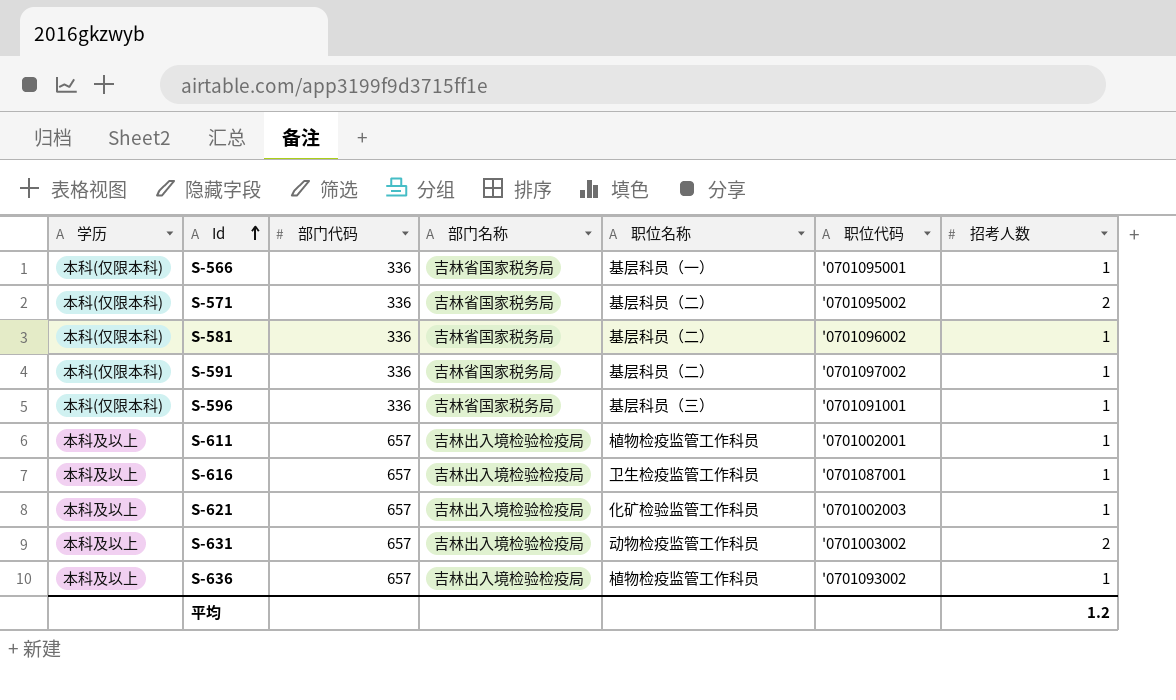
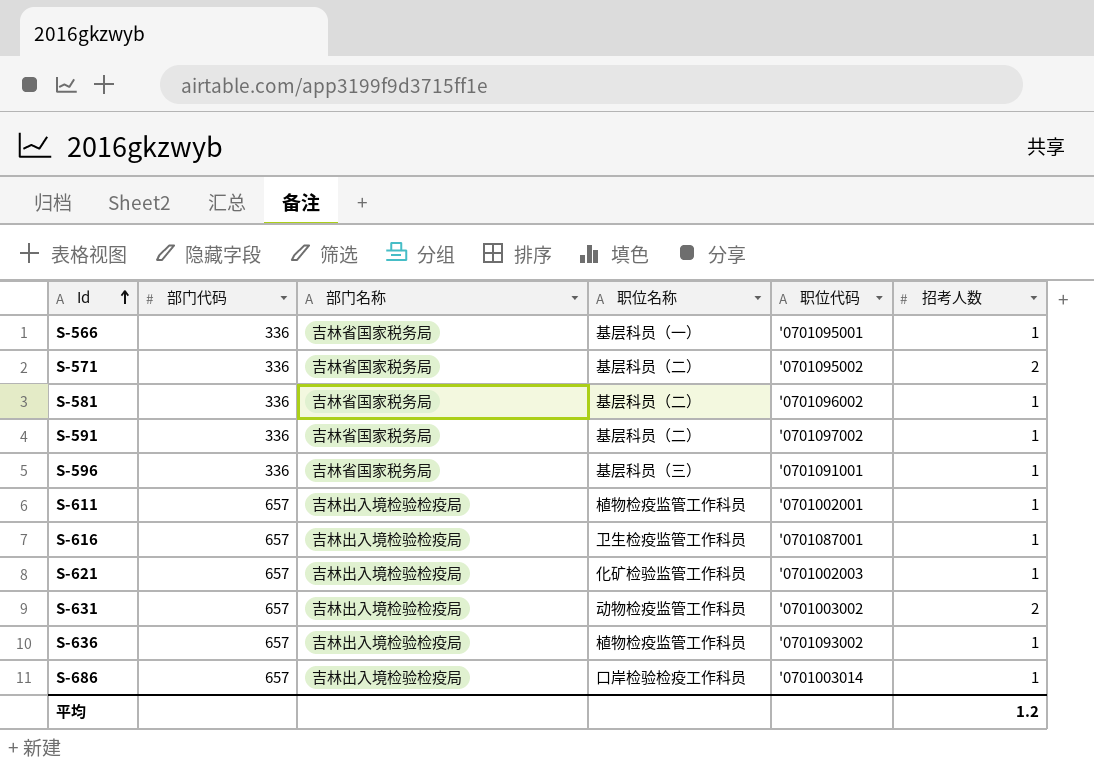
column 学历 | position: 1 -> none
row S-686: none -> 657 | 吉林出入境检验检疫局 | 口岸检验检疫工作科员 | '0701003014 | 1

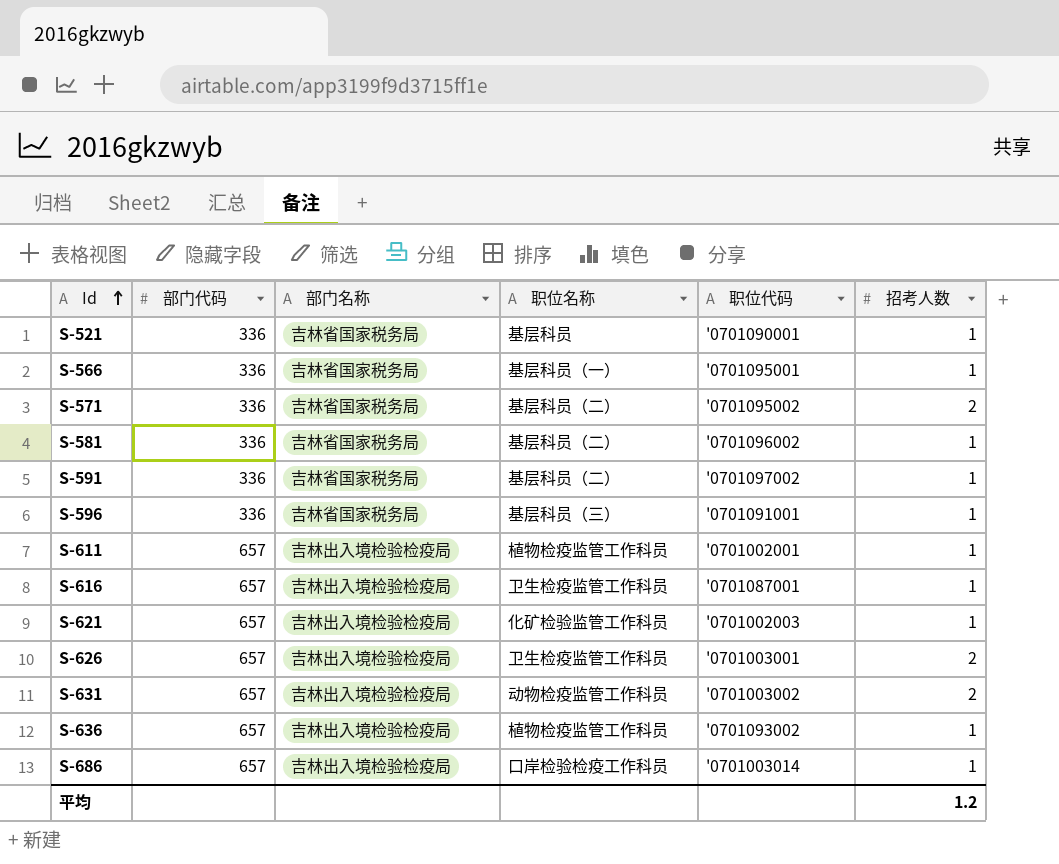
row S-521: none -> 336 | 吉林省国家税务局 | 基层科员 | '0701090001 | 1
row S-626: none -> 657 | 吉林出入境检验检疫局 | 卫生检疫监管工作科员 | '0701003001 | 2

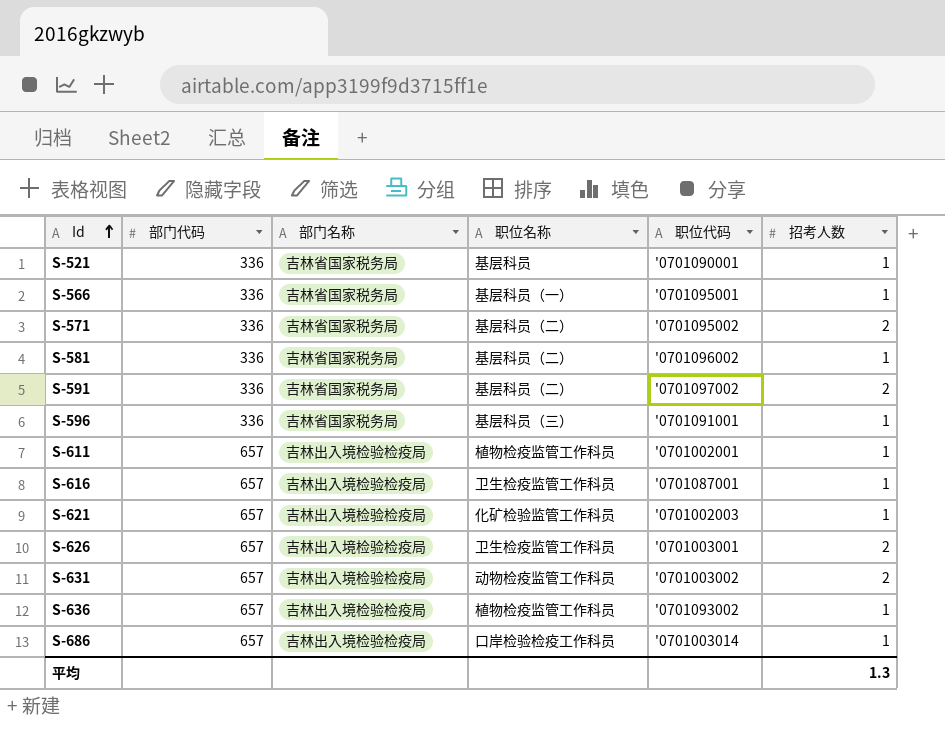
S-591 | 招考人数: 1 -> 2
平均 | 招考人数: 1.2 -> 1.3

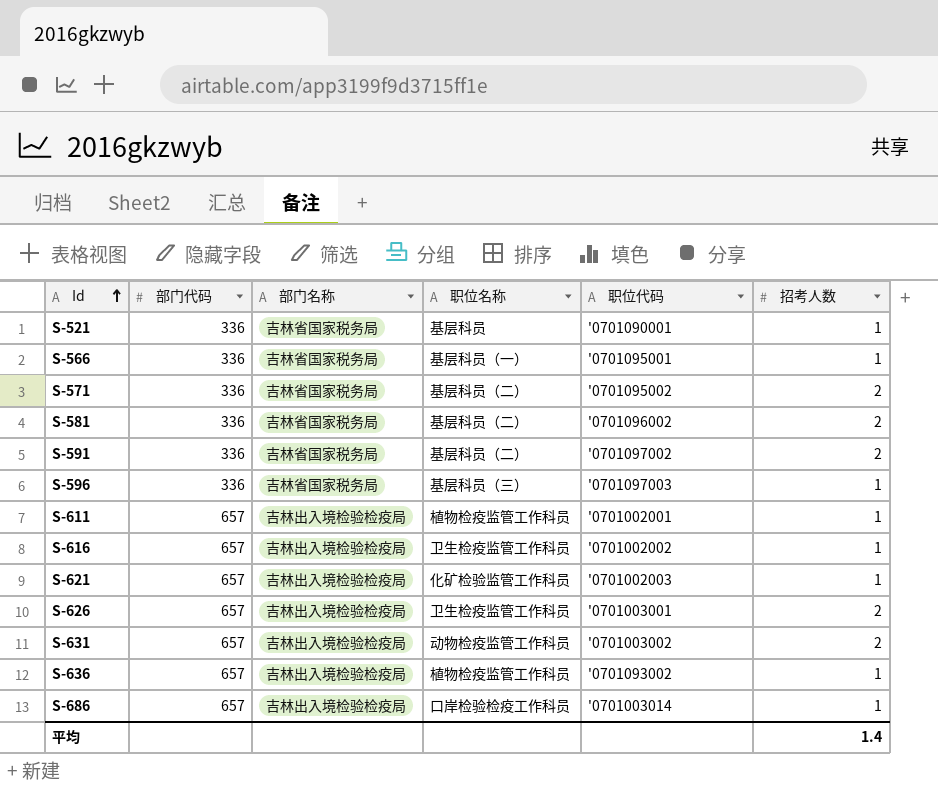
S-581 | 招考人数: 1 -> 2
S-596 | 职位代码: '0701091001 -> '0701097003
S-616 | 职位代码: '0701087001 -> '0701002002
平均 | 招考人数: 1.3 -> 1.4

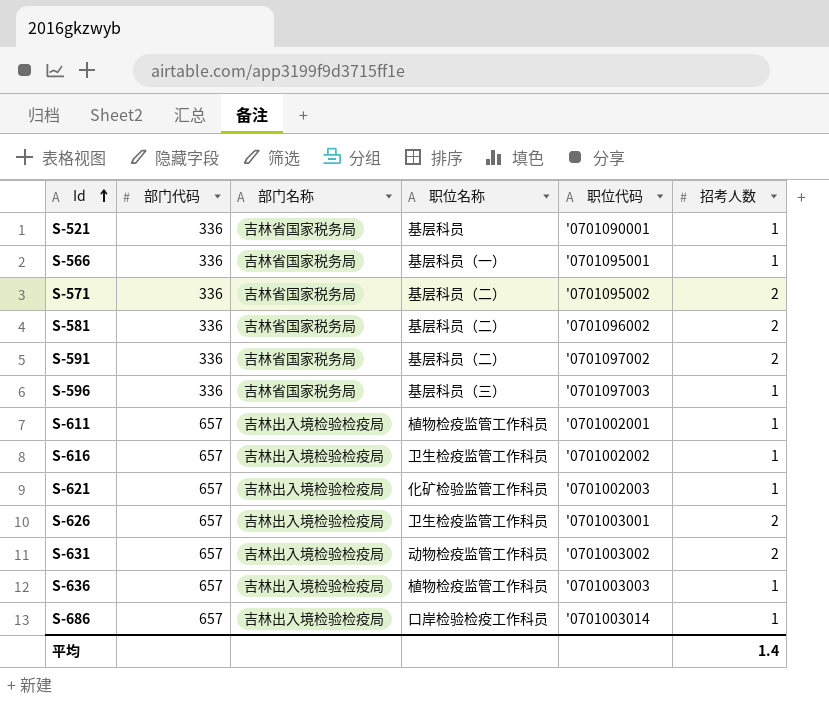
S-636 | 职位代码: '0701093002 -> '0701003003

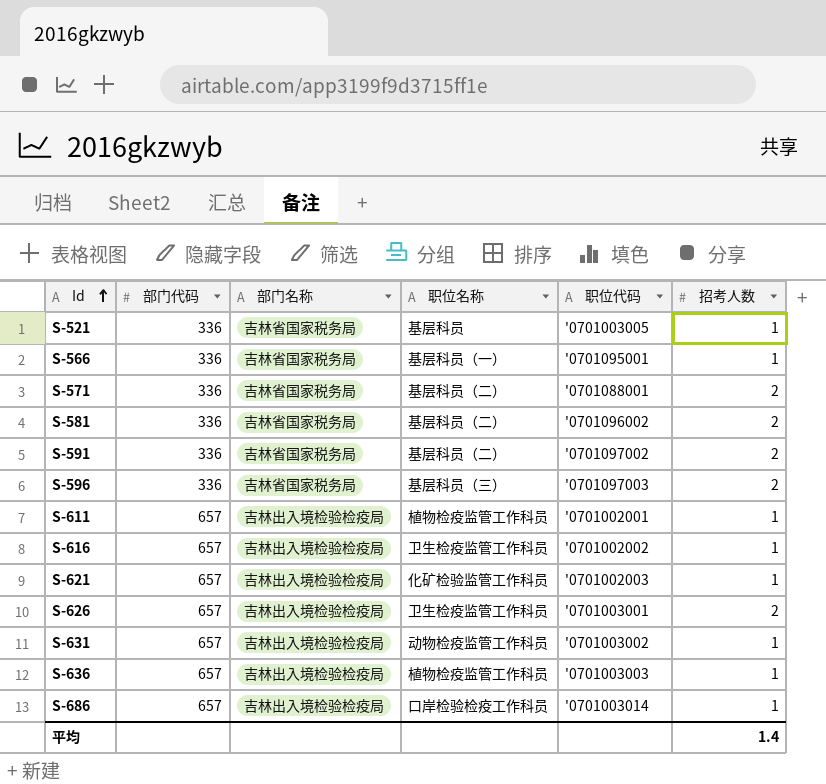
S-521 | 职位代码: '0701090001 -> '0701003005
S-571 | 职位代码: '0701095002 -> '0701088001
S-596 | 招考人数: 1 -> 2
S-631 | 招考人数: 2 -> 1

